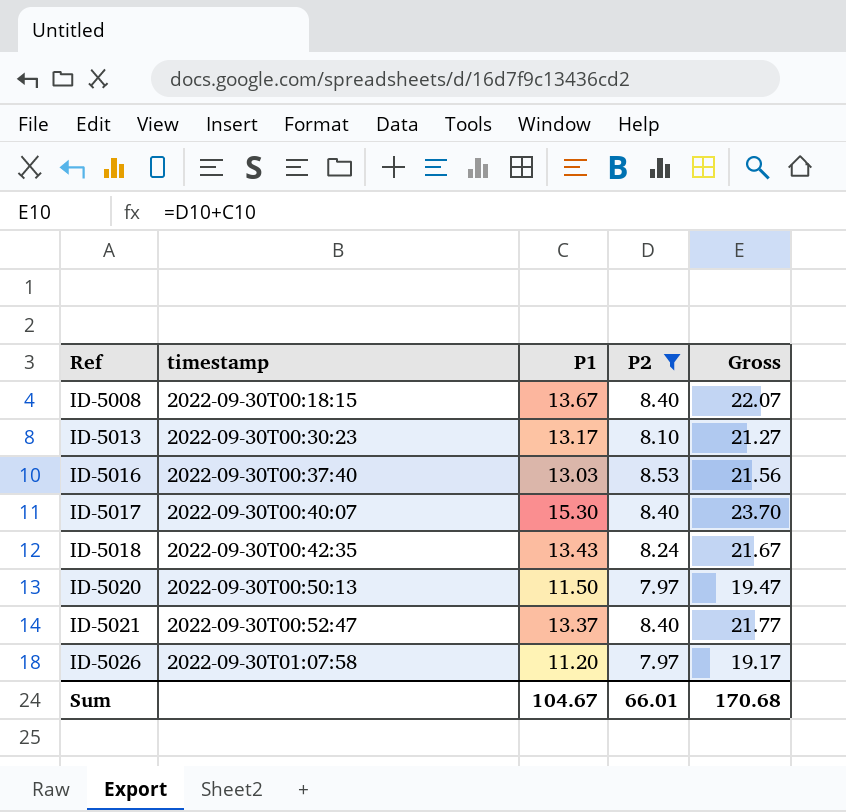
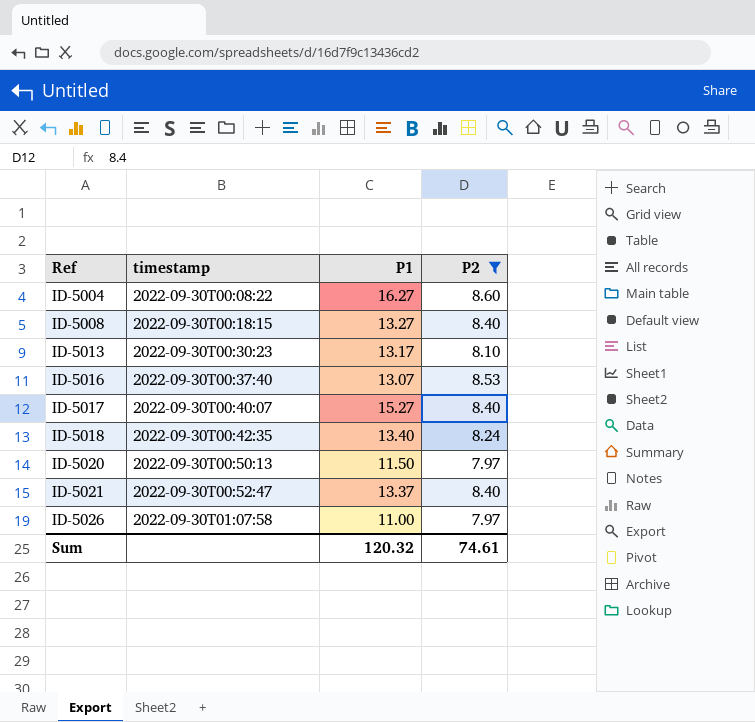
column Gross | formula: [P1] + [P2] -> none
row ID-5004: none -> 2022-09-30T00:08:22 | 16.27 | 8.60
ID-5008 | P1: 13.67 -> 13.27
ID-5016 | P1: 13.03 -> 13.07
ID-5017 | P1: 15.30 -> 15.27
ID-5018 | P1: 13.43 -> 13.40
ID-5026 | P1: 11.20 -> 11.00
Sum | P1: 104.67 -> 120.32
Sum | P2: 66.01 -> 74.61

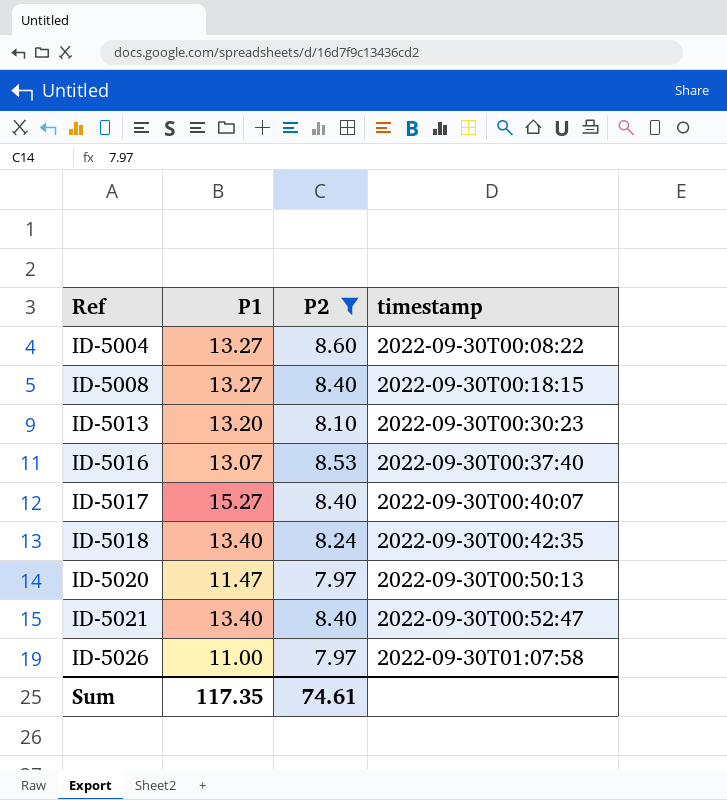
column timestamp | position: 2 -> 4
ID-5004 | P1: 16.27 -> 13.27
ID-5013 | P1: 13.17 -> 13.20
ID-5020 | P1: 11.50 -> 11.47
ID-5021 | P1: 13.37 -> 13.40
Sum | P1: 120.32 -> 117.35

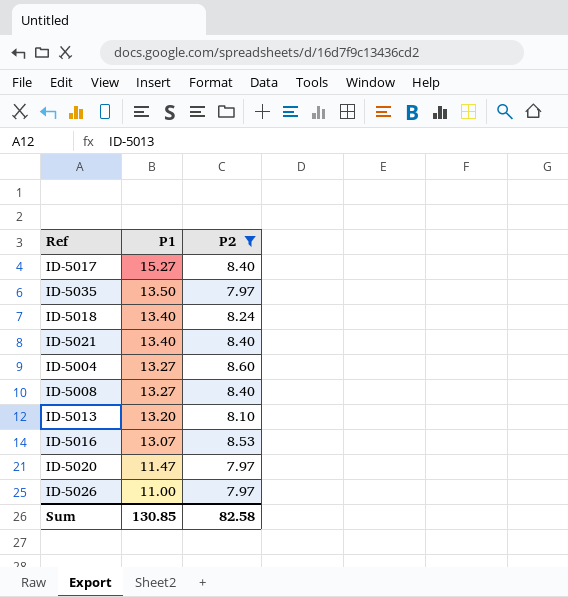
row order: Ref ascending -> P1 descending
column timestamp | position: 4 -> none
row ID-5035: none -> 13.50 | 7.97
Sum | P1: 117.35 -> 130.85
Sum | P2: 74.61 -> 82.58

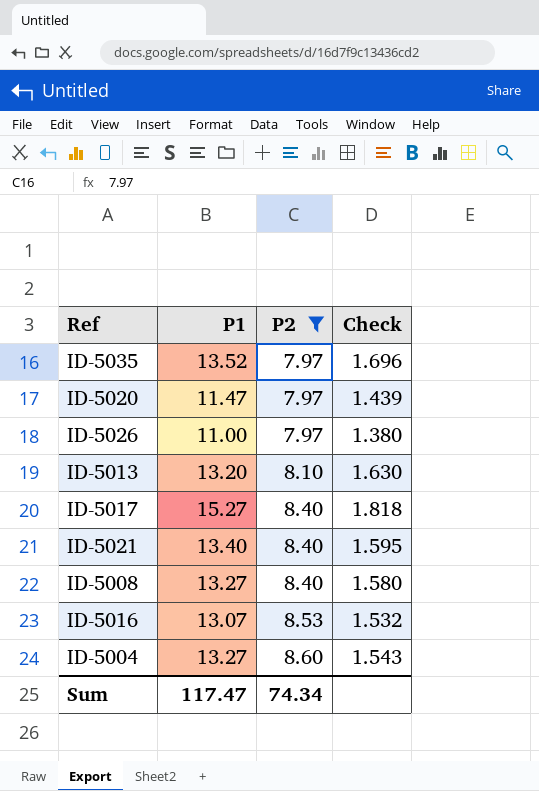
row order: P1 descending -> P2 ascending
column Check | formula: none -> [P1] / [P2]
row ID-5018: 13.40 | 8.24 -> none
ID-5035 | P1: 13.50 -> 13.52
Sum | P1: 130.85 -> 117.47
Sum | P2: 82.58 -> 74.34

